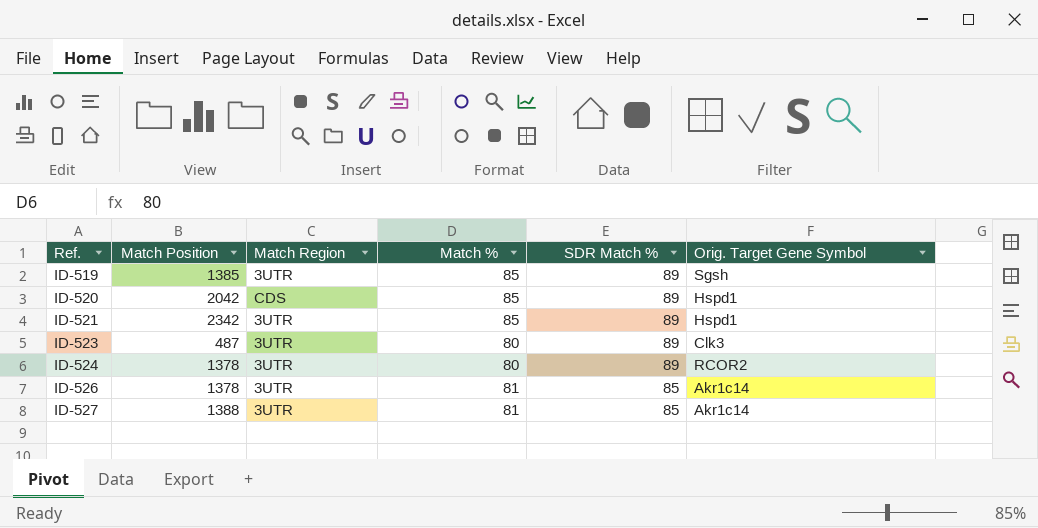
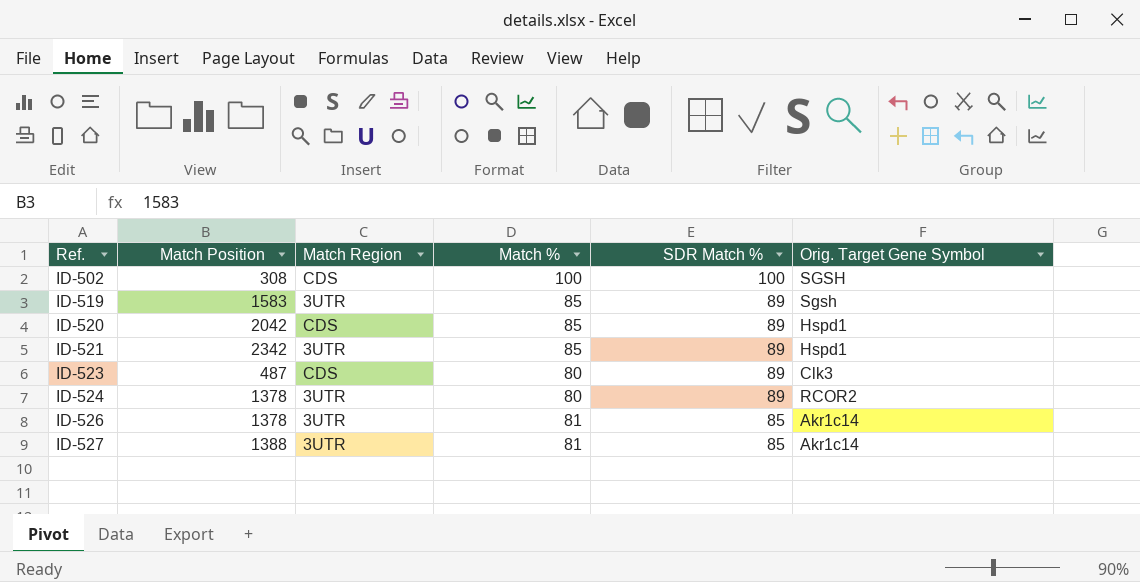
row ID-502: none -> 308 | CDS | 100 | 100 | SGSH
ID-519 | Match Position: 1385 -> 1583
ID-523 | Match Region: 3UTR -> CDS

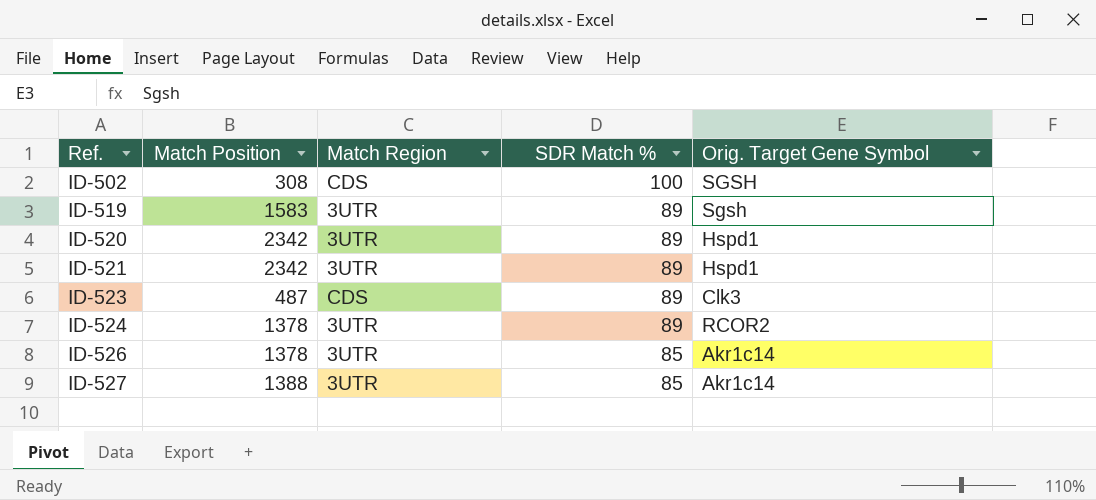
column Match % | position: 4 -> none
ID-520 | Match Position: 2042 -> 2342
ID-520 | Match Region: CDS -> 3UTR

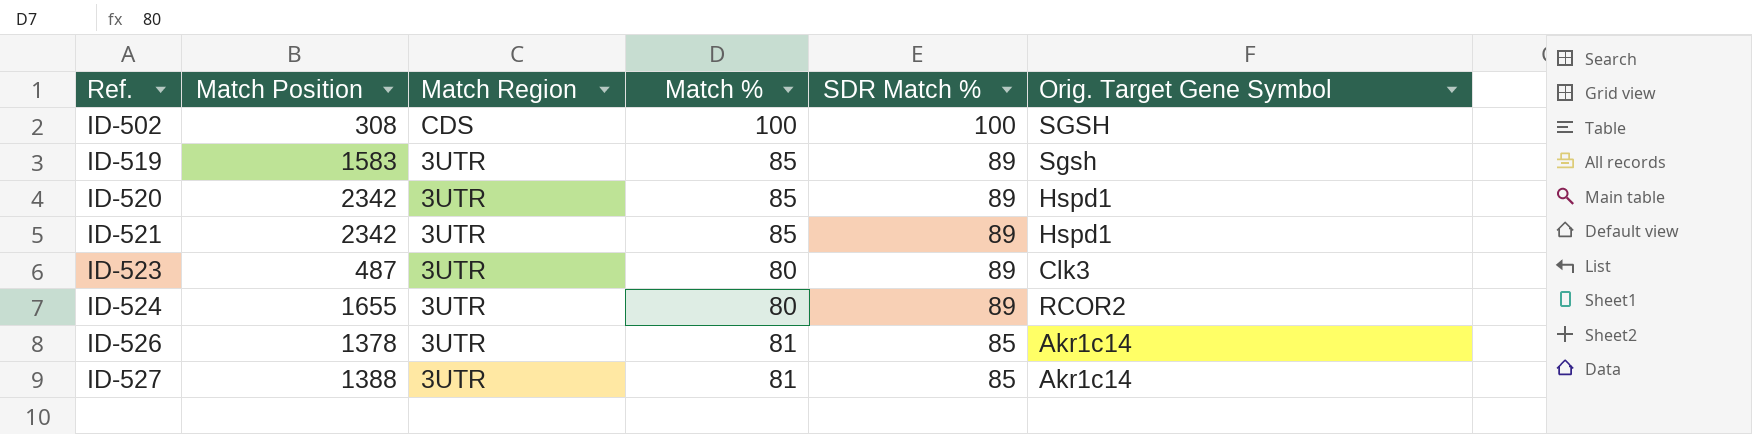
column Match % | position: none -> 4
ID-523 | Match Region: CDS -> 3UTR
ID-524 | Match Position: 1378 -> 1655

